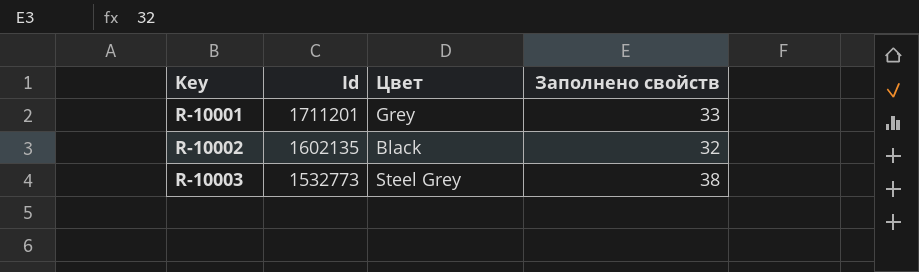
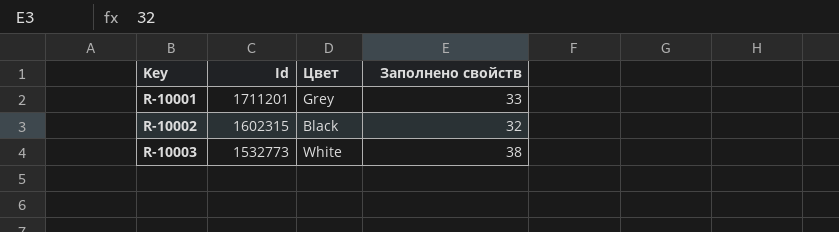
R-10002 | Id: 1602135 -> 1602315
R-10003 | Цвет: Steel Grey -> White

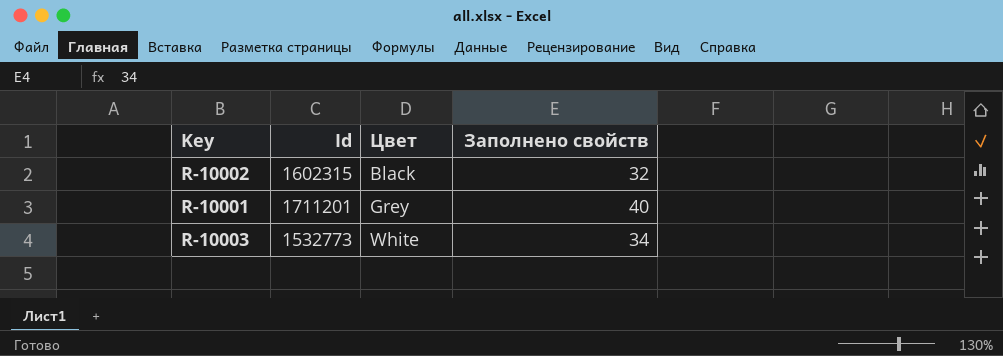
row order: Key ascending -> Цвет ascending
R-10001 | Заполнено свойств: 33 -> 40
R-10003 | Заполнено свойств: 38 -> 34

